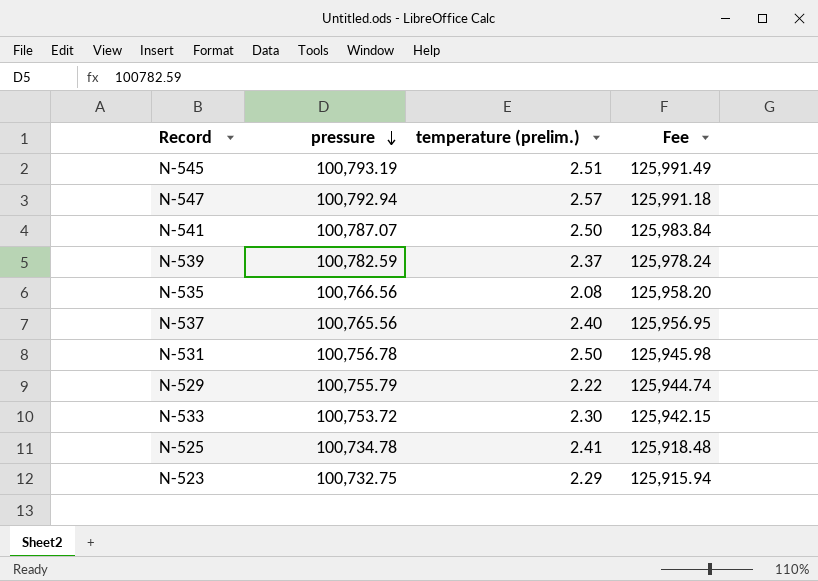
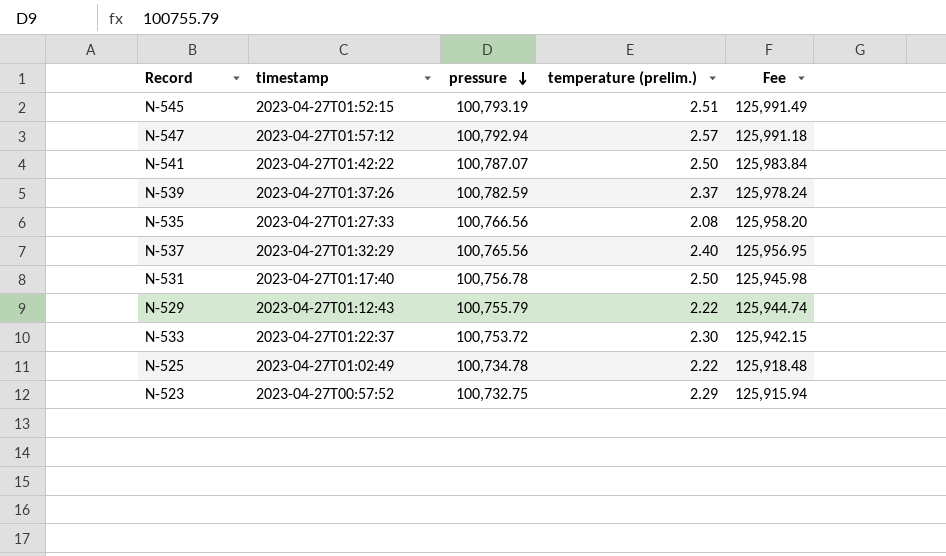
column timestamp | position: none -> 2
N-525 | temperature (prelim.): 2.41 -> 2.22

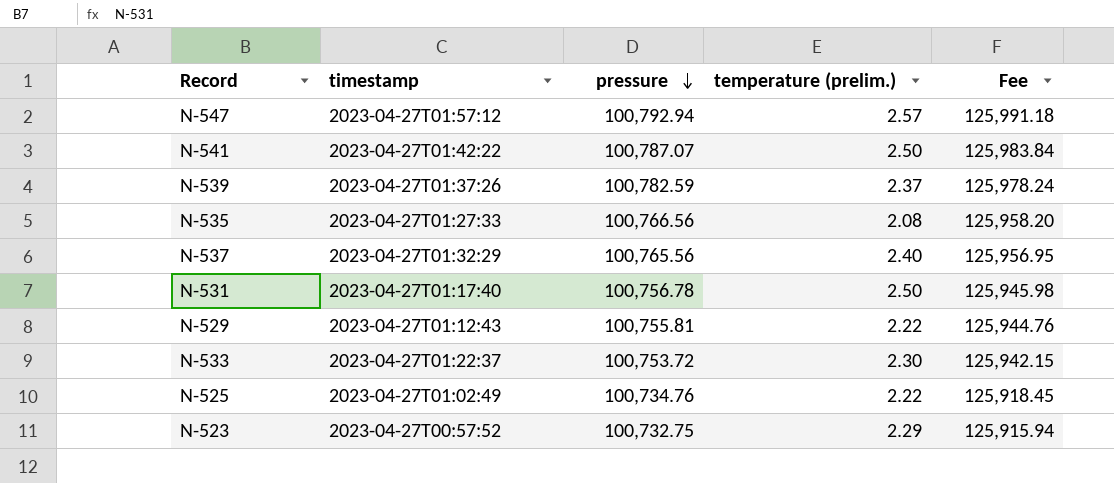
row N-545: 2023-04-27T01:52:15 | 100,793.19 | 2.51 | 125,991.49 -> none
N-529 | pressure: 100,755.79 -> 100,755.81
N-529 | Fee: 125,944.74 -> 125,944.76
N-525 | pressure: 100,734.78 -> 100,734.76
N-525 | Fee: 125,918.48 -> 125,918.45

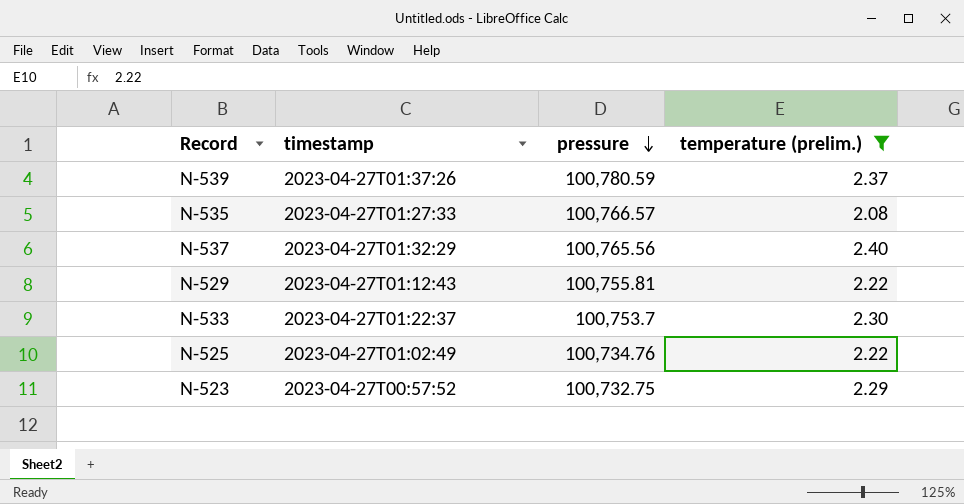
filter: none -> temperature (prelim.) <= 2.40
column Fee | formula: [pressure] * 1.25 -> none
N-539 | pressure: 100,782.59 -> 100,780.59
N-535 | pressure: 100,766.56 -> 100,766.57
N-533 | pressure: 100,753.72 -> 100,753.7

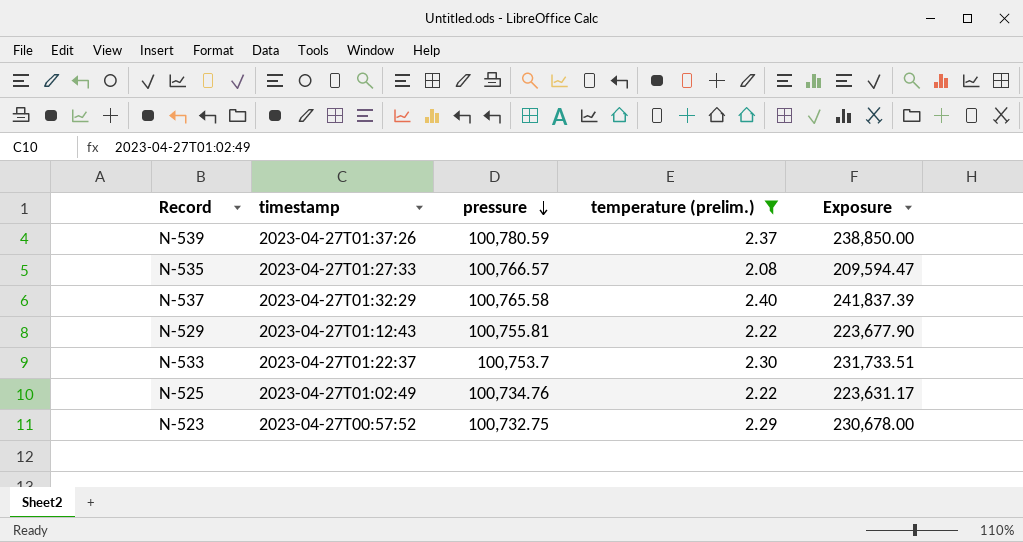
column Exposure | formula: none -> [pressure] * [temperature (prelim.)]
N-537 | pressure: 100,765.56 -> 100,765.58

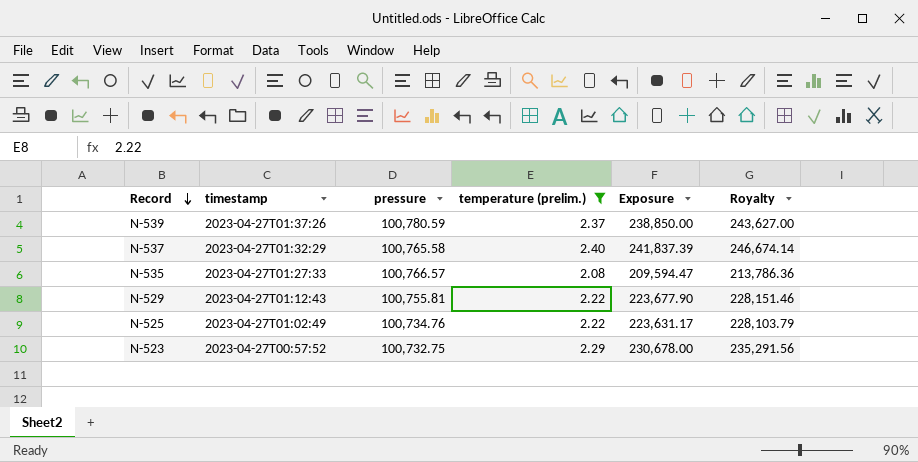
row order: pressure descending -> Record descending
column Royalty | formula: none -> [Exposure] * 1.02
row N-533: 2023-04-27T01:22:37 | 100,753.7 | 2.30 | 231,733.51 -> none

